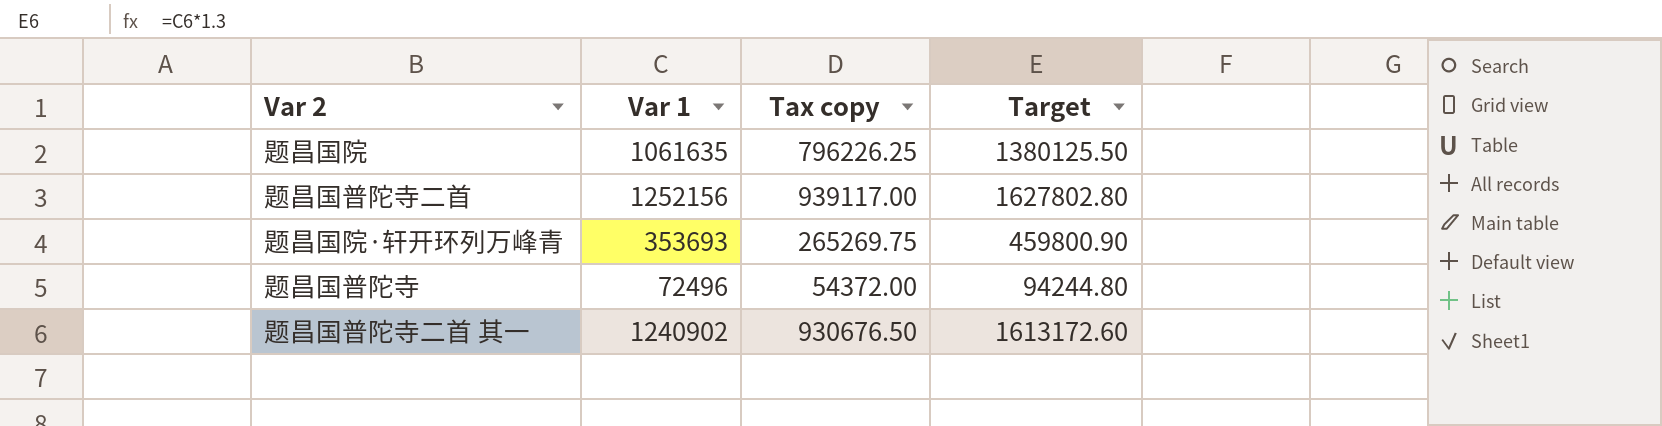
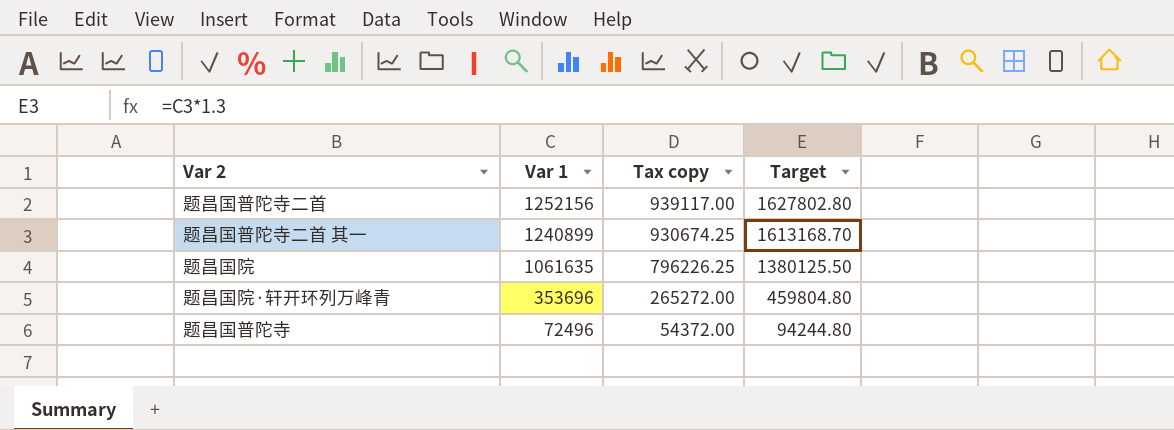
row order: none -> Var 1 descending
题昌国普陀寺二首 其一 | Var 1: 1240902 -> 1240899
题昌国普陀寺二首 其一 | Tax copy: 930676.50 -> 930674.25
题昌国普陀寺二首 其一 | Target: 1613172.60 -> 1613168.70
题昌国院·轩开环列万峰青 | Var 1: 353693 -> 353696
题昌国院·轩开环列万峰青 | Tax copy: 265269.75 -> 265272.00
题昌国院·轩开环列万峰青 | Target: 459800.90 -> 459804.80

